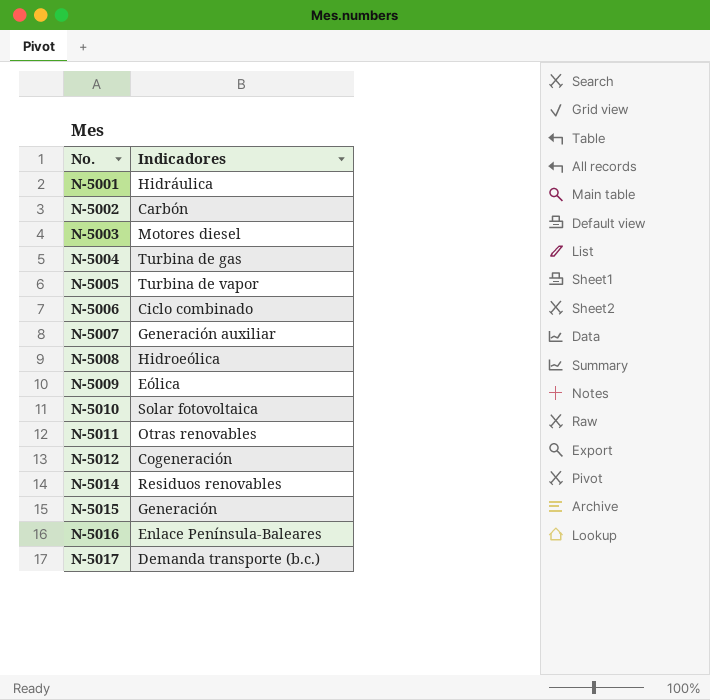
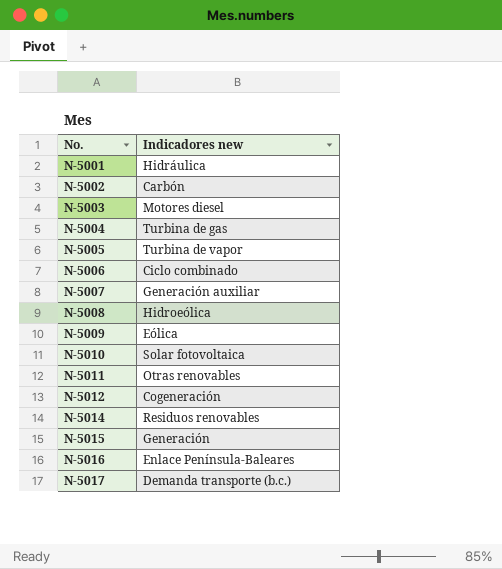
column name: Indicadores -> Indicadores new

